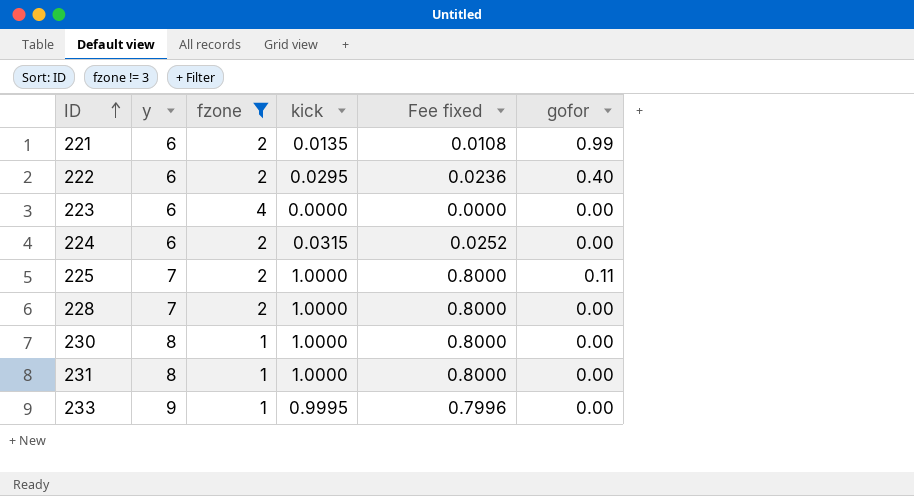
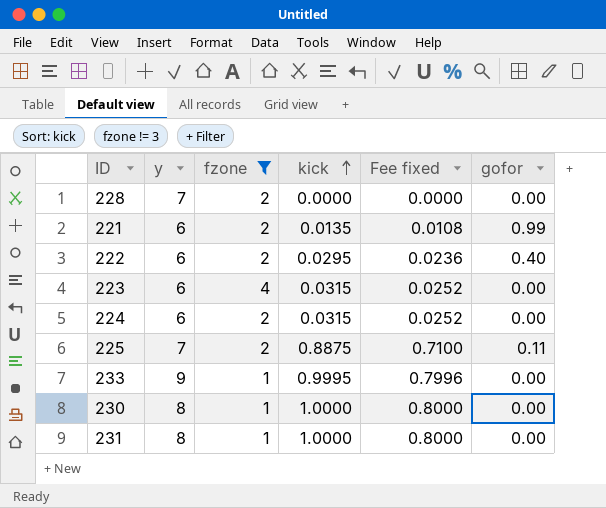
row order: ID ascending -> kick ascending
228 | kick: 1.0000 -> 0.0000
228 | Fee fixed: 0.8000 -> 0.0000
223 | kick: 0.0000 -> 0.0315
223 | Fee fixed: 0.0000 -> 0.0252
225 | kick: 1.0000 -> 0.8875
225 | Fee fixed: 0.8000 -> 0.7100

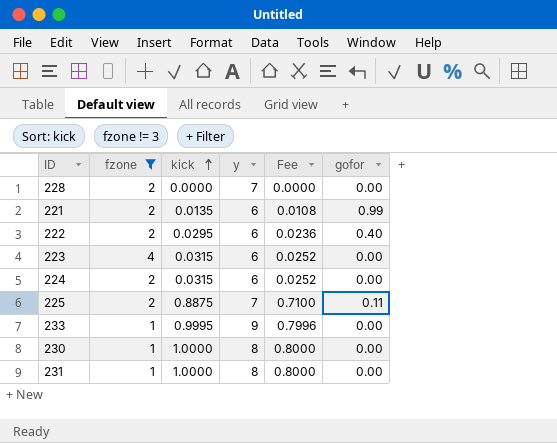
column y | position: 2 -> 4
column name: Fee fixed -> Fee

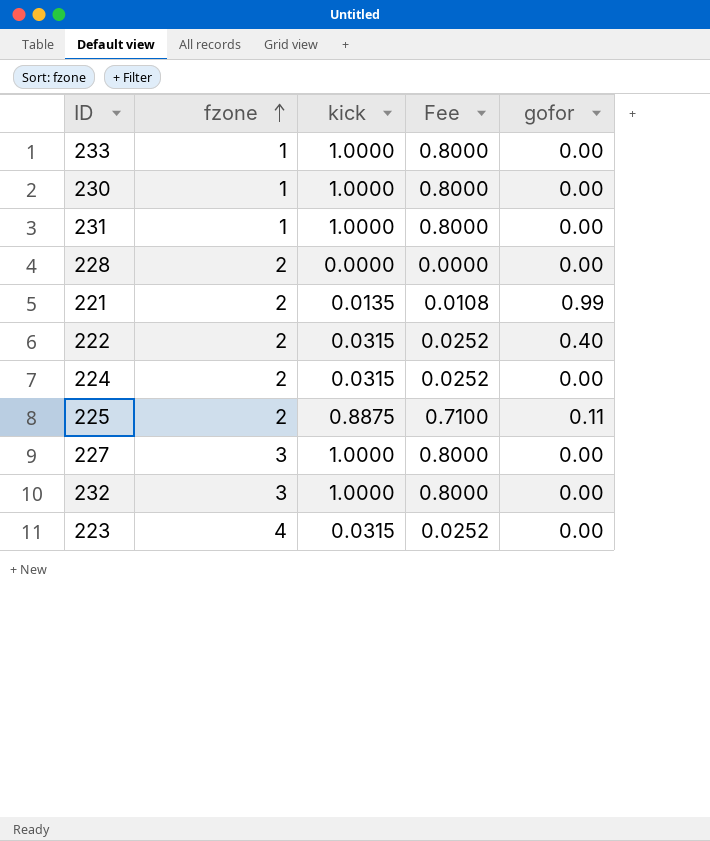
filter: fzone != 3 -> none
row order: kick ascending -> fzone ascending
column y | position: 4 -> none
233 | kick: 0.9995 -> 1.0000
233 | Fee: 0.7996 -> 0.8000
222 | kick: 0.0295 -> 0.0315
222 | Fee: 0.0236 -> 0.0252

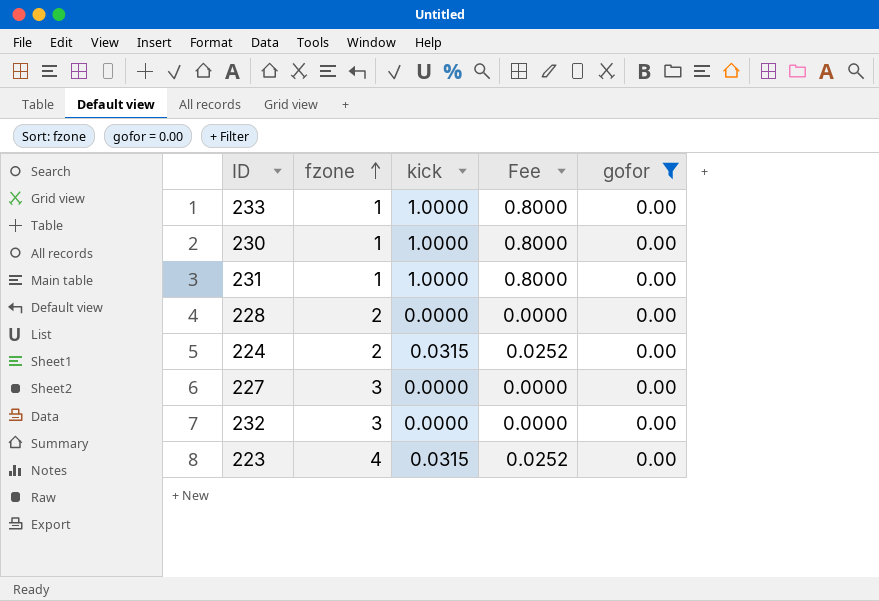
filter: none -> gofor = 0.00
227 | kick: 1.0000 -> 0.0000
227 | Fee: 0.8000 -> 0.0000
232 | kick: 1.0000 -> 0.0000
232 | Fee: 0.8000 -> 0.0000

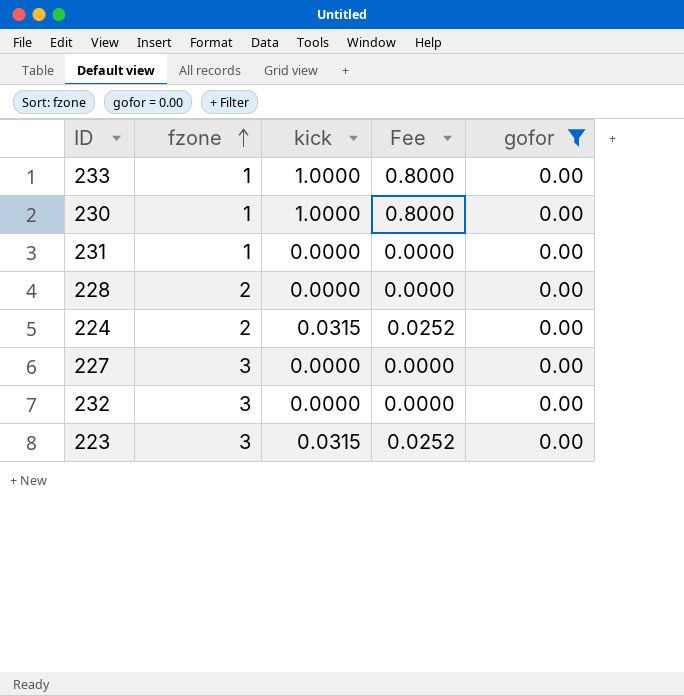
231 | kick: 1.0000 -> 0.0000
231 | Fee: 0.8000 -> 0.0000
223 | fzone: 4 -> 3

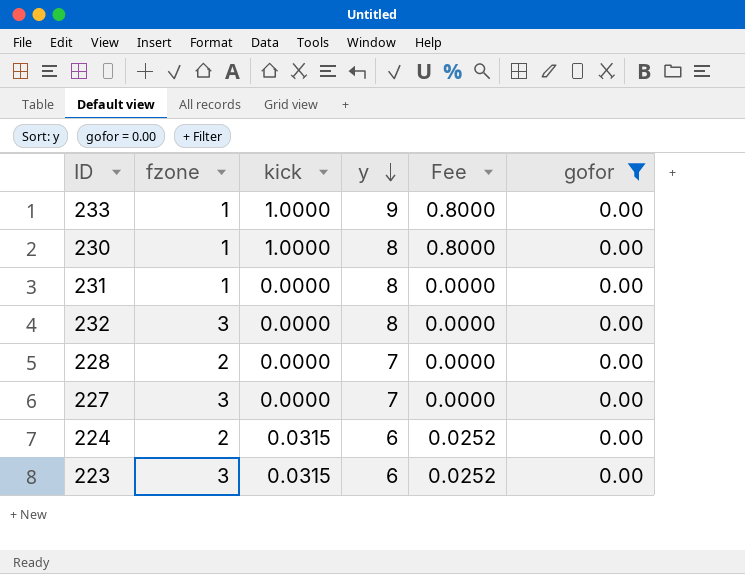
row order: fzone ascending -> y descending
column y | position: none -> 4

